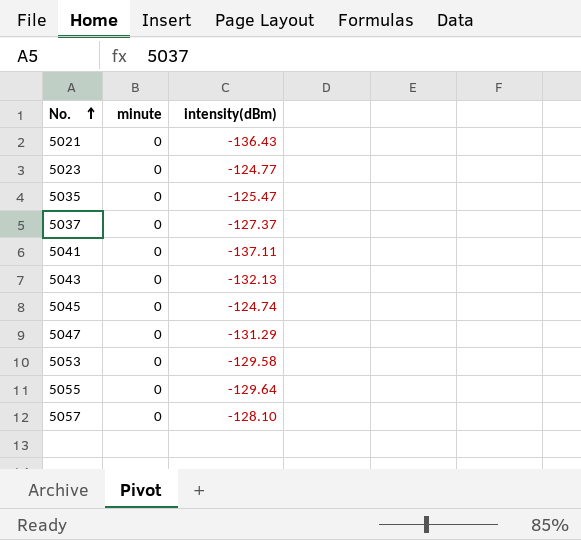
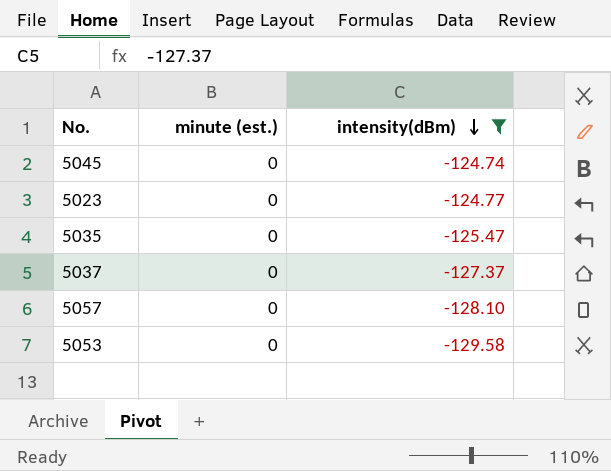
filter: none -> intensity(dBm) >= -129.58
row order: No. ascending -> intensity(dBm) descending
column name: minute -> minute (est.)

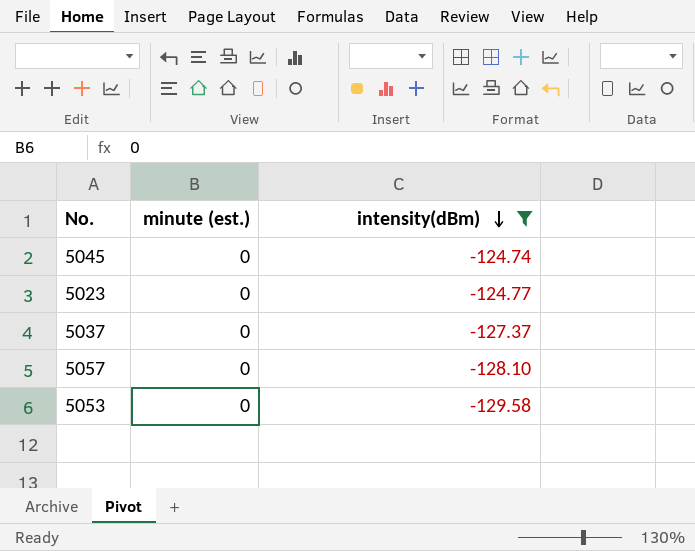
row 5035: 0 | -125.47 -> none

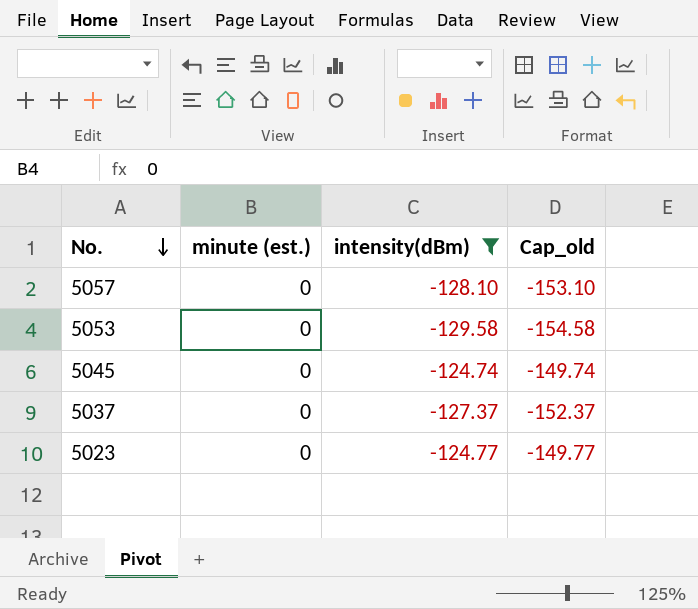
row order: intensity(dBm) descending -> No. descending
column Cap_old | formula: none -> [intensity(dBm)] - 25

